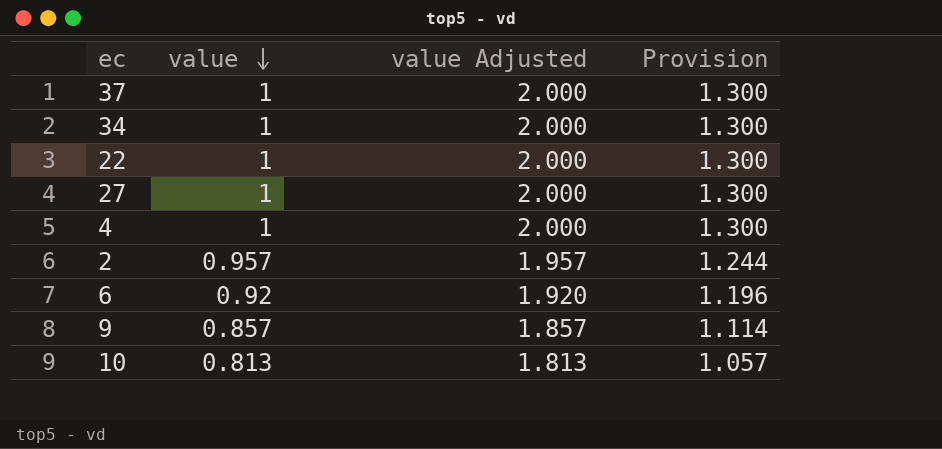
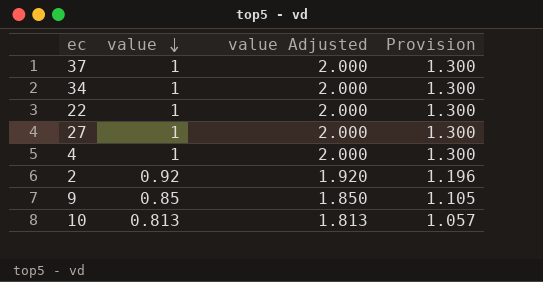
row 6: 0.92 | 1.920 | 1.196 -> none
2 | value: 0.957 -> 0.92
2 | value Adjusted: 1.957 -> 1.920
2 | Provision: 1.244 -> 1.196
9 | value: 0.857 -> 0.85
9 | value Adjusted: 1.857 -> 1.850
9 | Provision: 1.114 -> 1.105

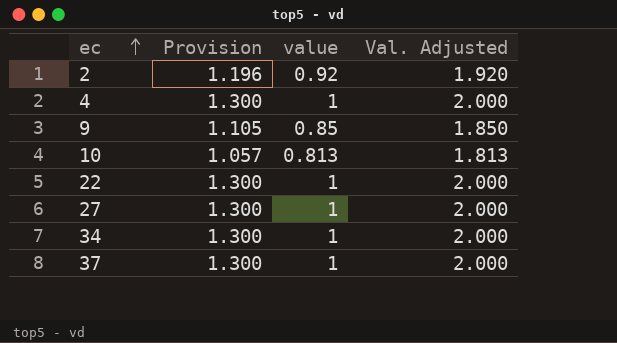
row order: value descending -> ec ascending
column Provision | position: 4 -> 2
column name: value Adjusted -> Val. Adjusted

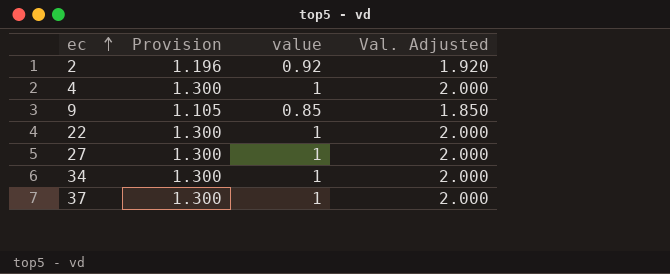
row 10: 1.057 | 0.813 | 1.813 -> none

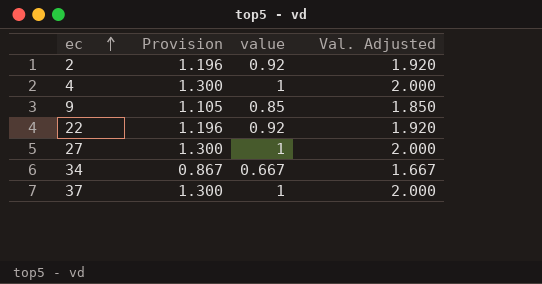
22 | Provision: 1.300 -> 1.196
22 | value: 1 -> 0.92
22 | Val. Adjusted: 2.000 -> 1.920
34 | Provision: 1.300 -> 0.867
34 | value: 1 -> 0.667
34 | Val. Adjusted: 2.000 -> 1.667

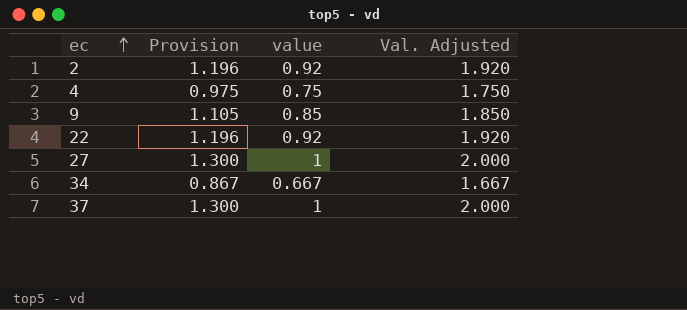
4 | Provision: 1.300 -> 0.975
4 | value: 1 -> 0.75
4 | Val. Adjusted: 2.000 -> 1.750

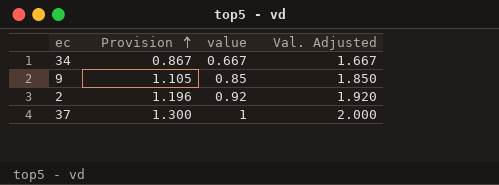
row order: ec ascending -> Provision ascending
row 4: 0.975 | 0.75 | 1.750 -> none
row 22: 1.196 | 0.92 | 1.920 -> none
row 27: 1.300 | 1 | 2.000 -> none

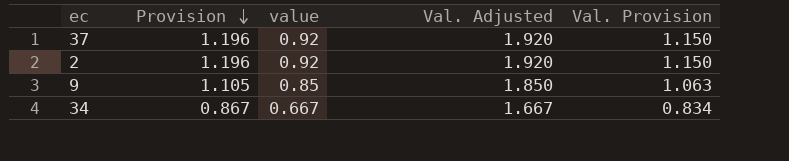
row order: Provision ascending -> Provision descending
column Val. Provision | formula: none -> [value] * 1.25
37 | Provision: 1.300 -> 1.196
37 | value: 1 -> 0.92
37 | Val. Adjusted: 2.000 -> 1.920

